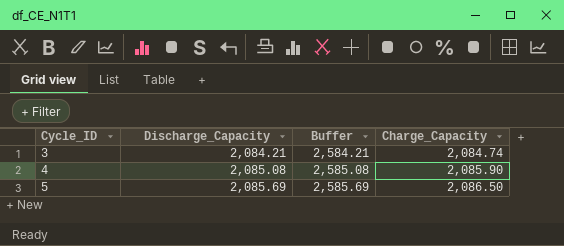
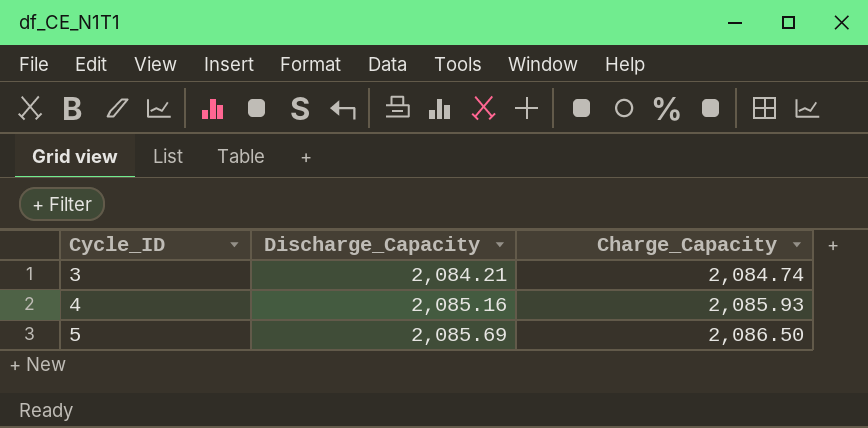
column Buffer | formula: [Discharge_Capacity] + 500 -> none
4 | Discharge_Capacity: 2,085.08 -> 2,085.16
4 | Charge_Capacity: 2,085.90 -> 2,085.93

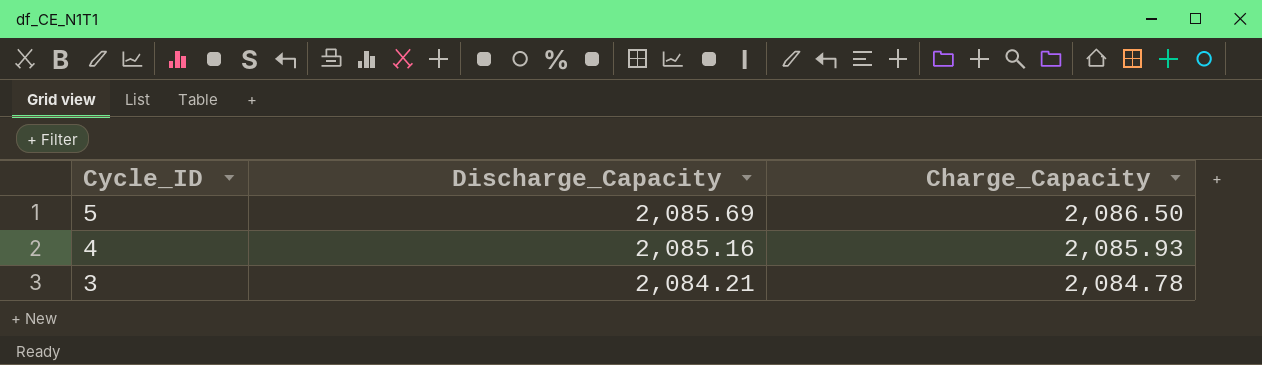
row order: Cycle_ID ascending -> Cycle_ID descending
3 | Charge_Capacity: 2,084.74 -> 2,084.78

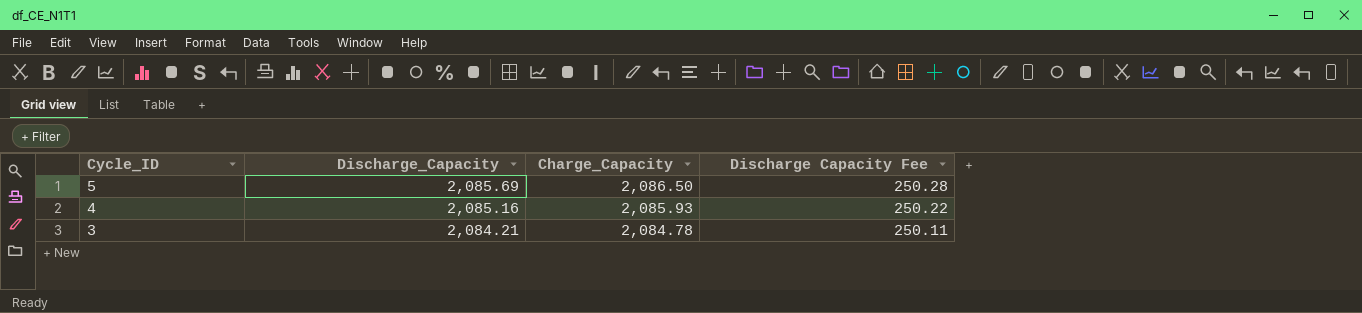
column Discharge Capacity Fee | formula: none -> [Discharge_Capacity] * 0.12

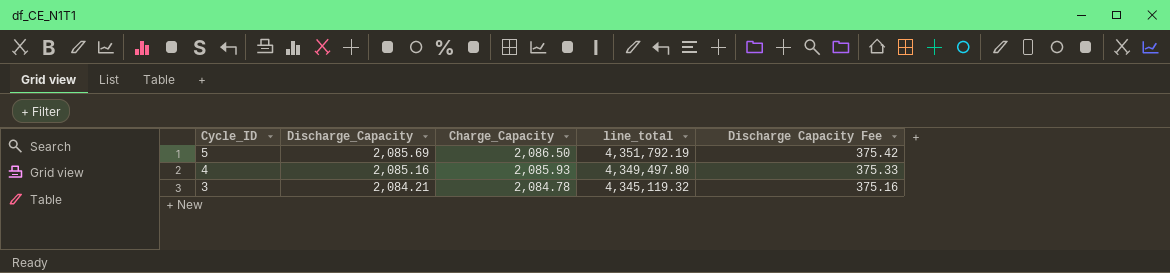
column line_total | formula: none -> [Discharge_Capacity] * [Charge_Capacity]
column Discharge Capacity Fee | formula: [Discharge_Capacity] * 0.12 -> [Discharge_Capacity] * 0.18

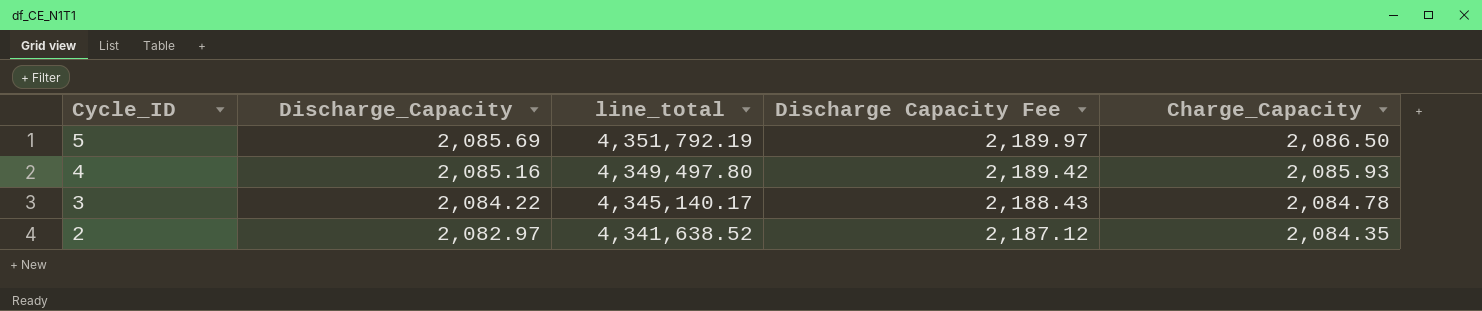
column Discharge Capacity Fee | formula: [Discharge_Capacity] * 0.18 -> [Discharge_Capacity] * 1.05
column Charge_Capacity | position: 3 -> 5
3 | Discharge_Capacity: 2,084.21 -> 2,084.22
3 | line_total: 4,345,119.32 -> 4,345,140.17
row 2: none -> 2,082.97 | 4,341,638.52 | 2,187.12 | 2,084.35

